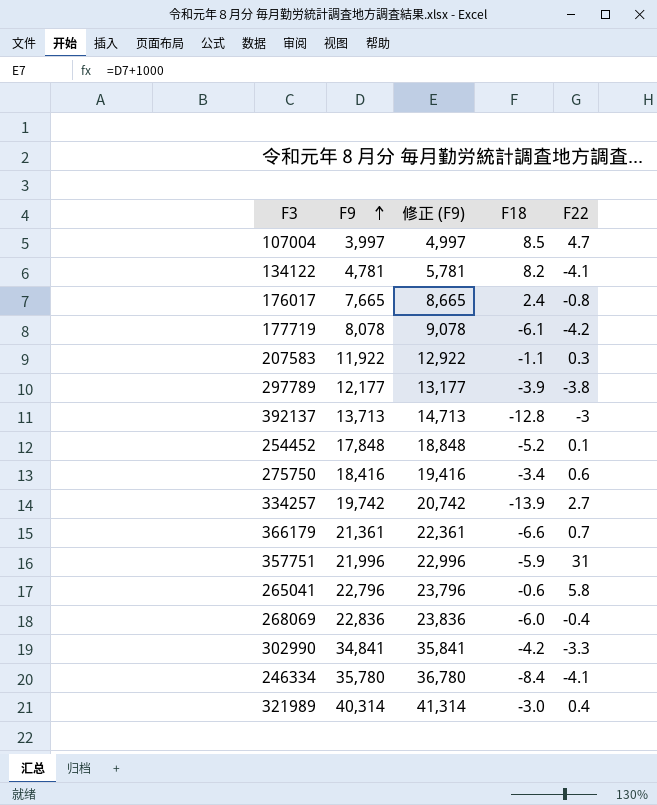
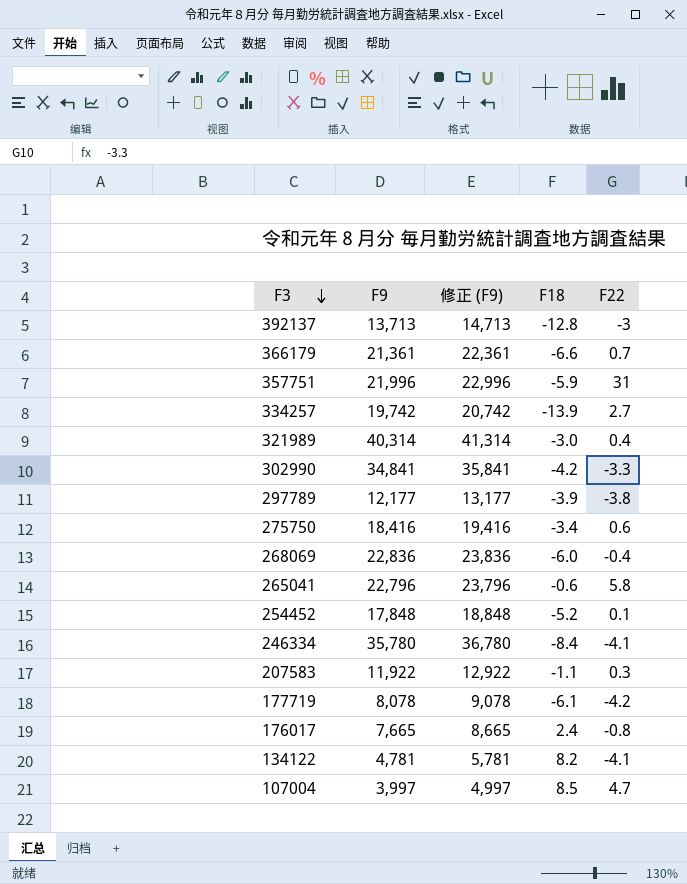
row order: F9 ascending -> F3 descending

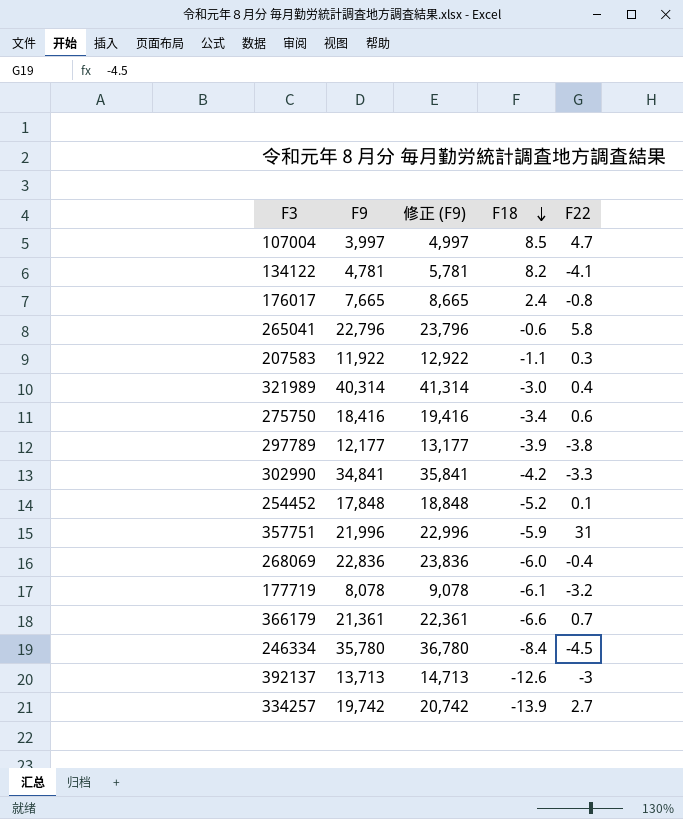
row order: F3 descending -> F18 descending
177719 | F22: -4.2 -> -3.2
246334 | F22: -4.1 -> -4.5
392137 | F18: -12.8 -> -12.6

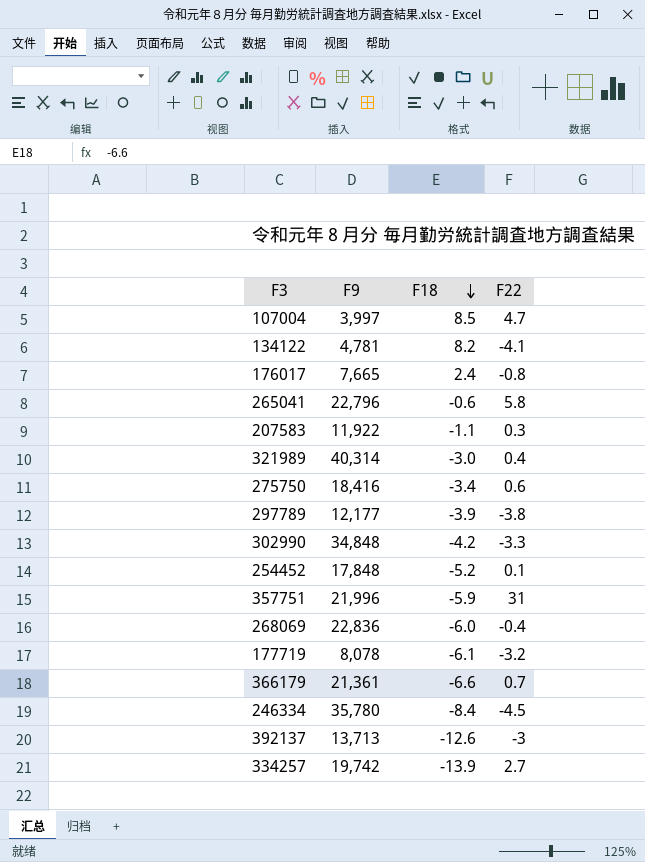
column 修正 (F9) | formula: [F9] + 1000 -> none
302990 | F9: 34,841 -> 34,848

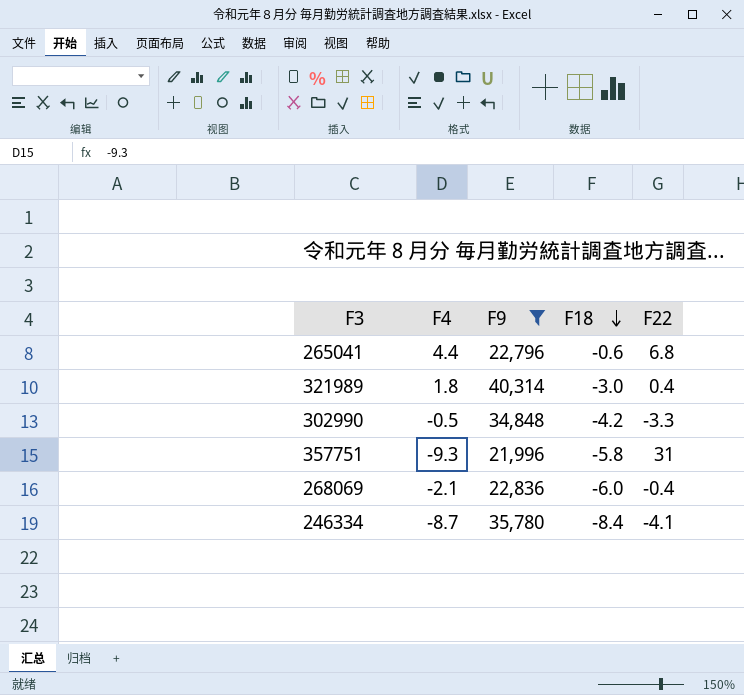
filter: none -> F9 >= 21,996
column F4 | position: none -> 2
265041 | F22: 5.8 -> 6.8
357751 | F18: -5.9 -> -5.8
246334 | F22: -4.5 -> -4.1

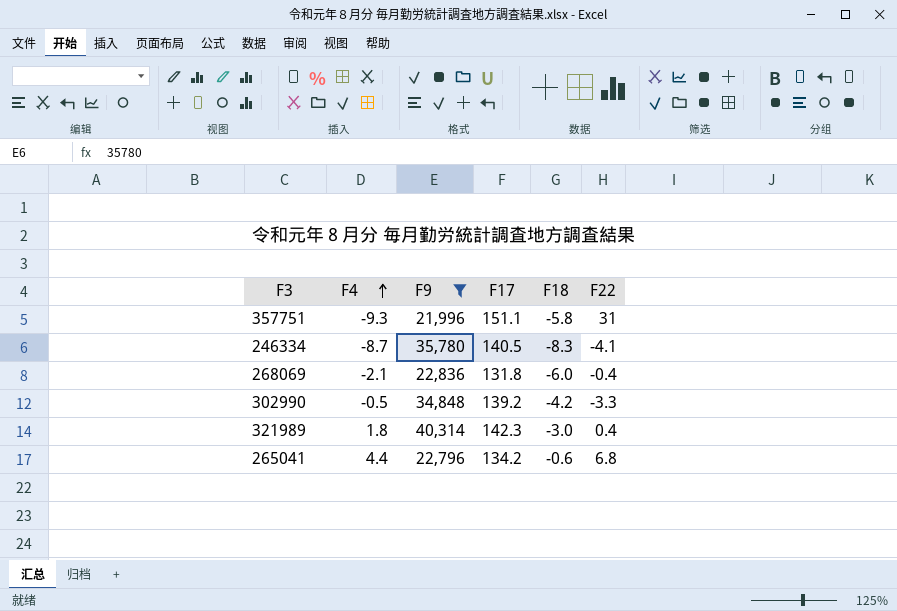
row order: F18 descending -> F4 ascending
column F17 | position: none -> 4
246334 | F18: -8.4 -> -8.3

